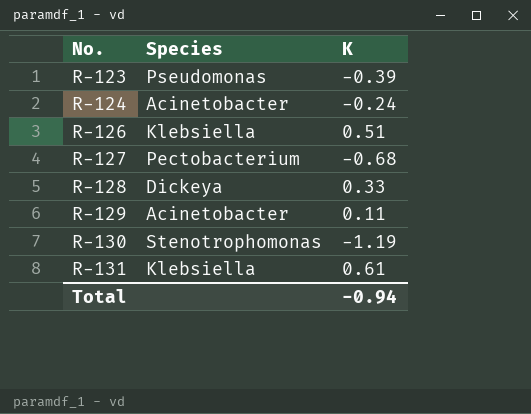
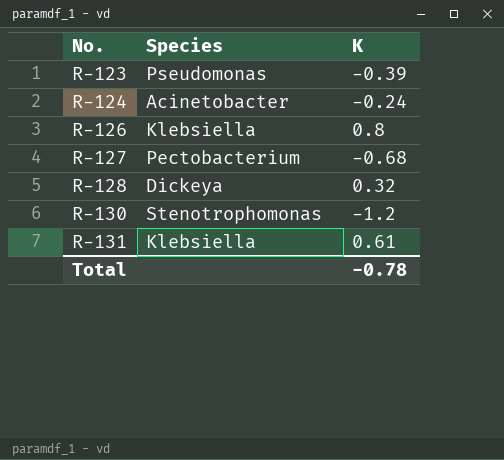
row R-129: Acinetobacter | 0.11 -> none
R-126 | K: 0.51 -> 0.8
R-128 | K: 0.33 -> 0.32
R-130 | K: -1.19 -> -1.2
Total | K: -0.94 -> -0.78

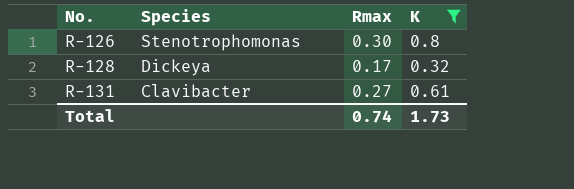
filter: none -> K >= 0.32
column Rmax | position: none -> 3
R-126 | Species: Klebsiella -> Stenotrophomonas
R-131 | Species: Klebsiella -> Clavibacter
Total | K: -0.78 -> 1.73

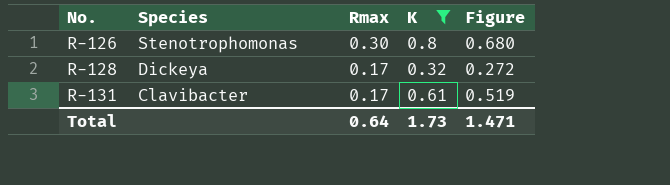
column Figure | formula: none -> [K] * 0.85
R-131 | Rmax: 0.27 -> 0.17
Total | Rmax: 0.74 -> 0.64

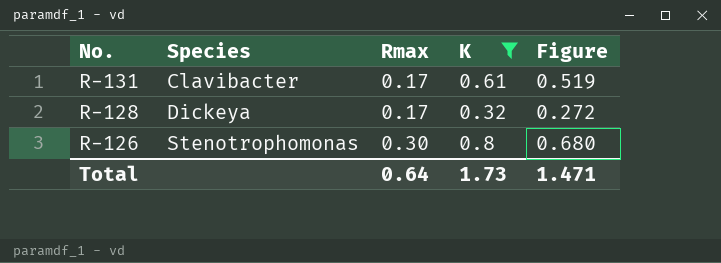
row order: No. ascending -> No. descending

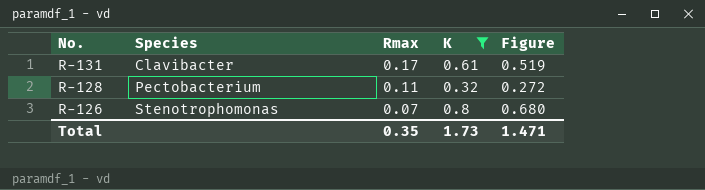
R-128 | Species: Dickeya -> Pectobacterium
R-128 | Rmax: 0.17 -> 0.11
R-126 | Rmax: 0.30 -> 0.07
Total | Rmax: 0.64 -> 0.35

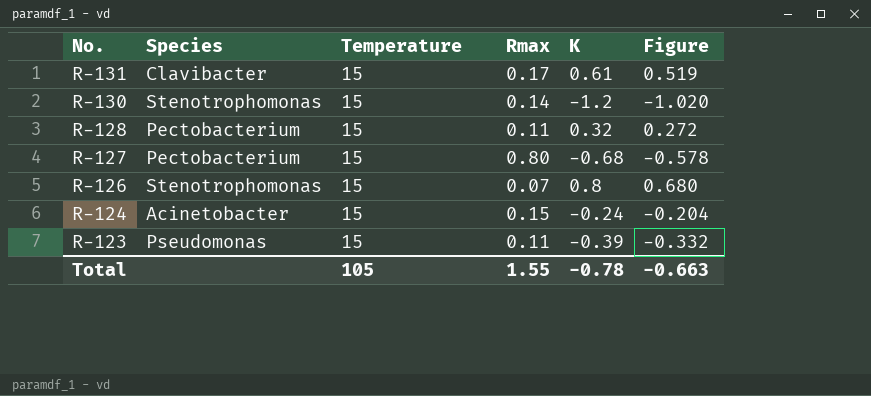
filter: K >= 0.32 -> none
column Temperature | position: none -> 3
Total | Rmax: 0.35 -> 1.55
Total | K: 1.73 -> -0.78
Total | Figure: 1.471 -> -0.663

